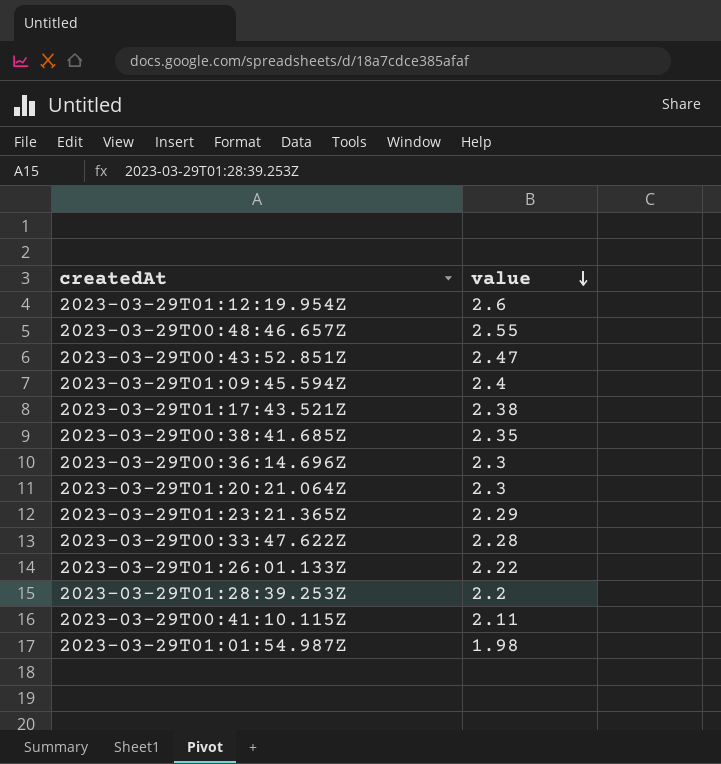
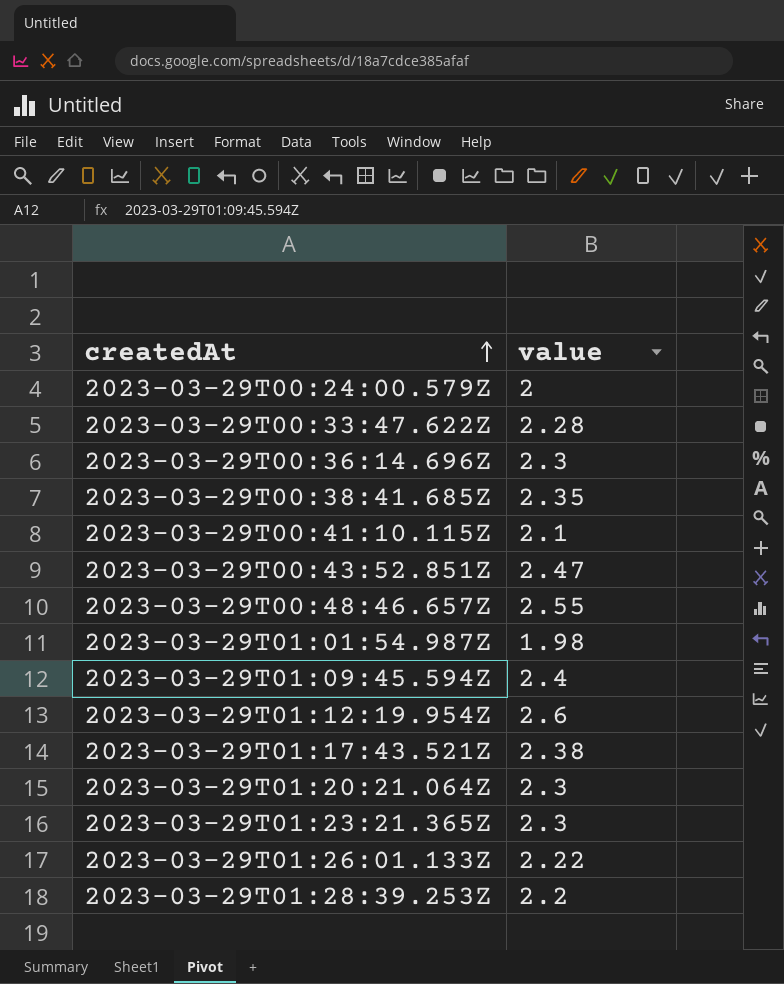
row order: value descending -> createdAt ascending
row 2023-03-29T00:24:00.579Z: none -> 2
2023-03-29T00:41:10.115Z | value: 2.11 -> 2.1
2023-03-29T01:23:21.365Z | value: 2.29 -> 2.3

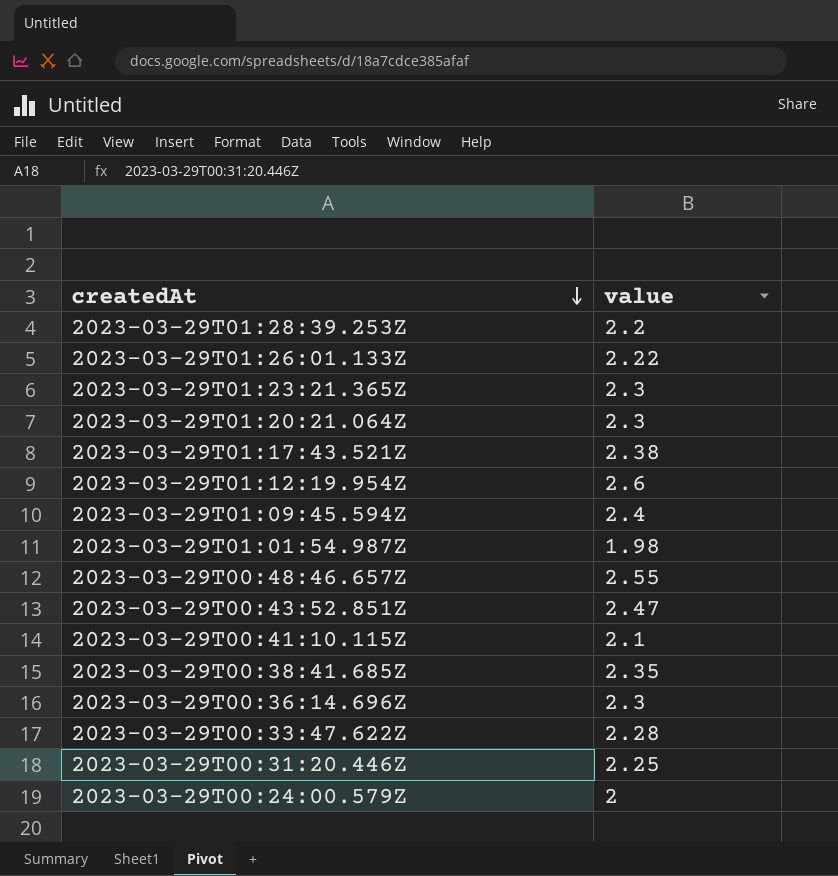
row order: createdAt ascending -> createdAt descending
row 2023-03-29T00:31:20.446Z: none -> 2.25

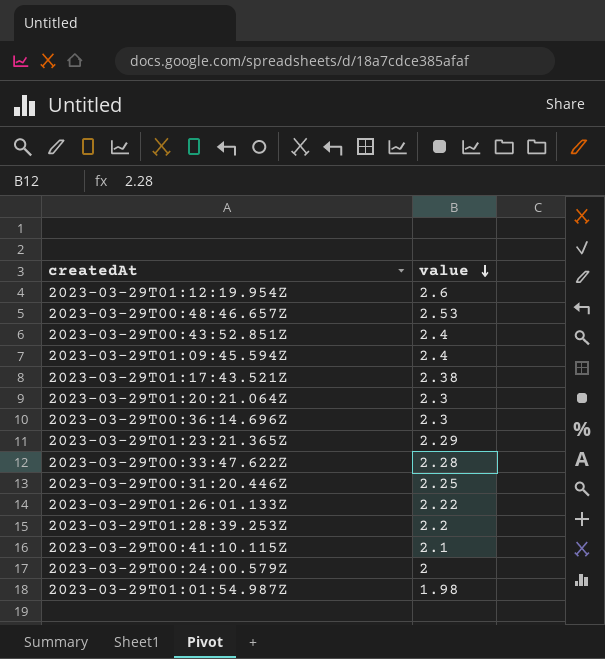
row order: createdAt descending -> value descending
row 2023-03-29T00:38:41.685Z: 2.35 -> none
2023-03-29T00:48:46.657Z | value: 2.55 -> 2.53
2023-03-29T00:43:52.851Z | value: 2.47 -> 2.4
2023-03-29T01:23:21.365Z | value: 2.3 -> 2.29

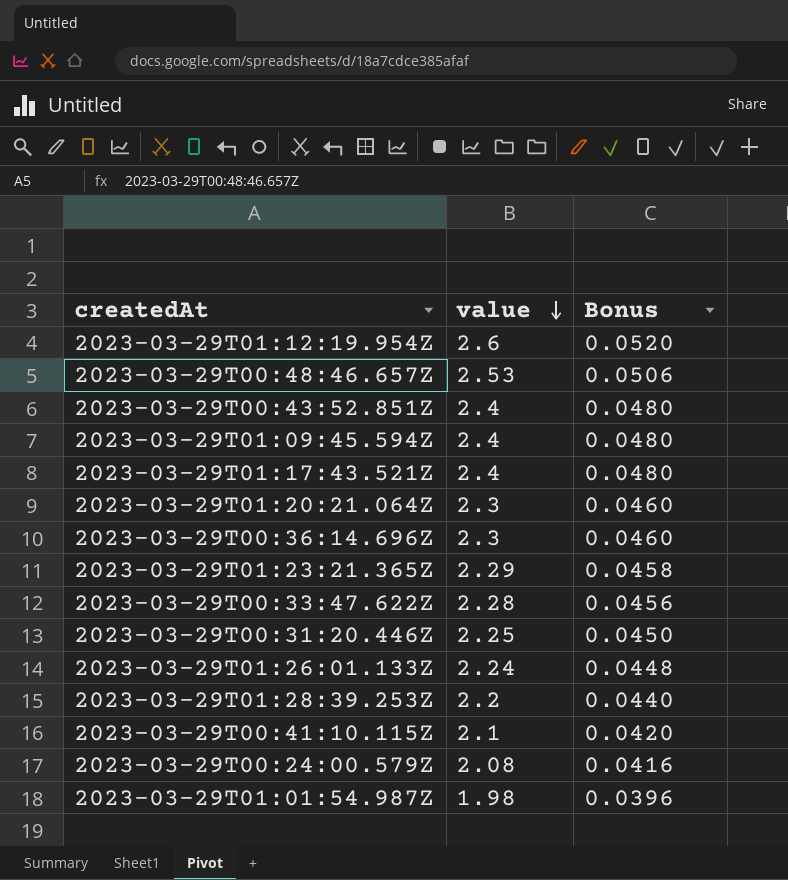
column Bonus | formula: none -> [value] * 0.02
2023-03-29T01:17:43.521Z | value: 2.38 -> 2.4
2023-03-29T01:26:01.133Z | value: 2.22 -> 2.24
2023-03-29T00:24:00.579Z | value: 2 -> 2.08

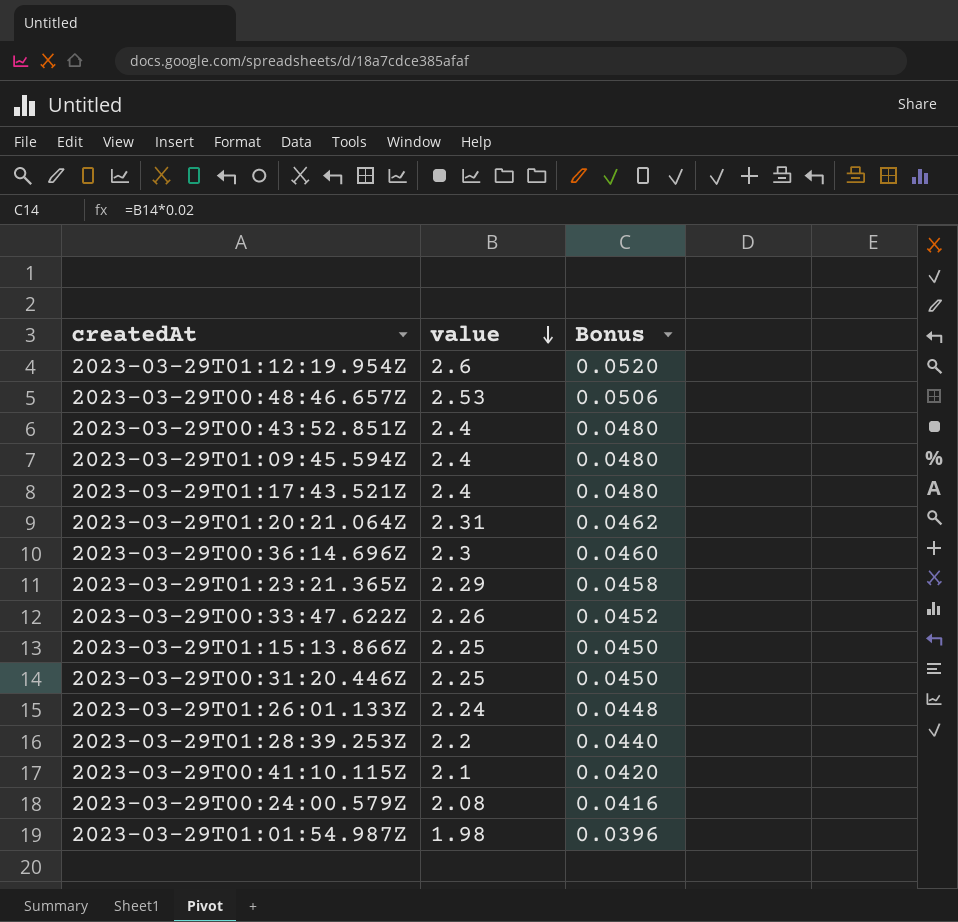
2023-03-29T01:20:21.064Z | value: 2.3 -> 2.31
2023-03-29T01:20:21.064Z | Bonus: 0.0460 -> 0.0462
2023-03-29T00:33:47.622Z | value: 2.28 -> 2.26
2023-03-29T00:33:47.622Z | Bonus: 0.0456 -> 0.0452
row 2023-03-29T01:15:13.866Z: none -> 2.25 | 0.0450

